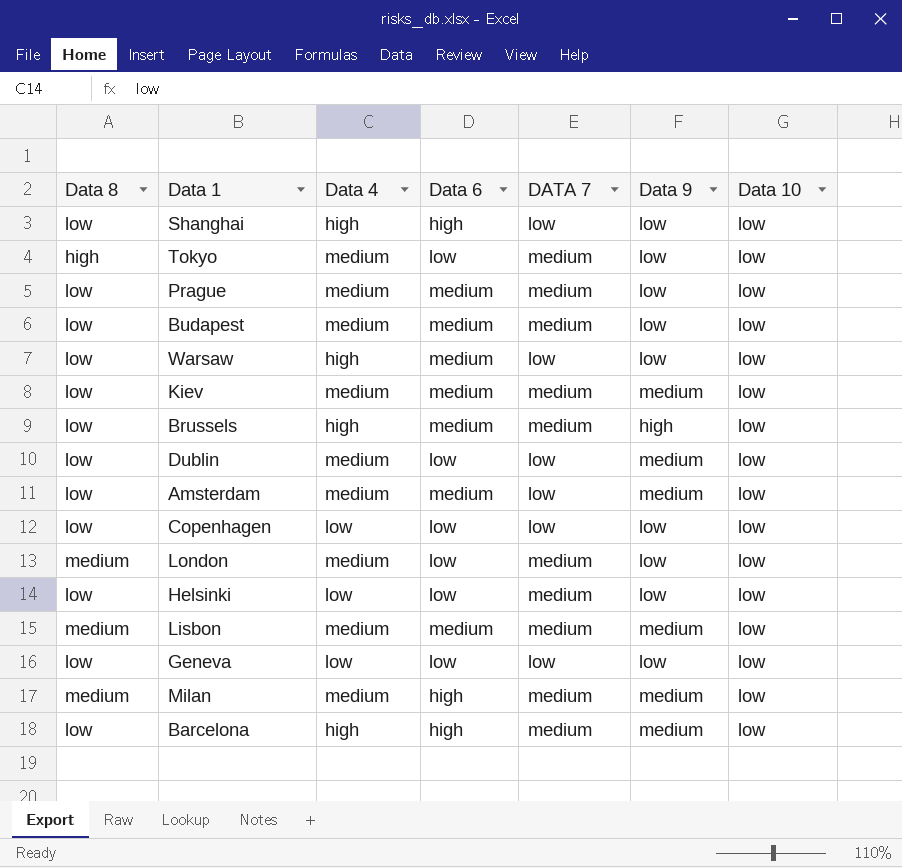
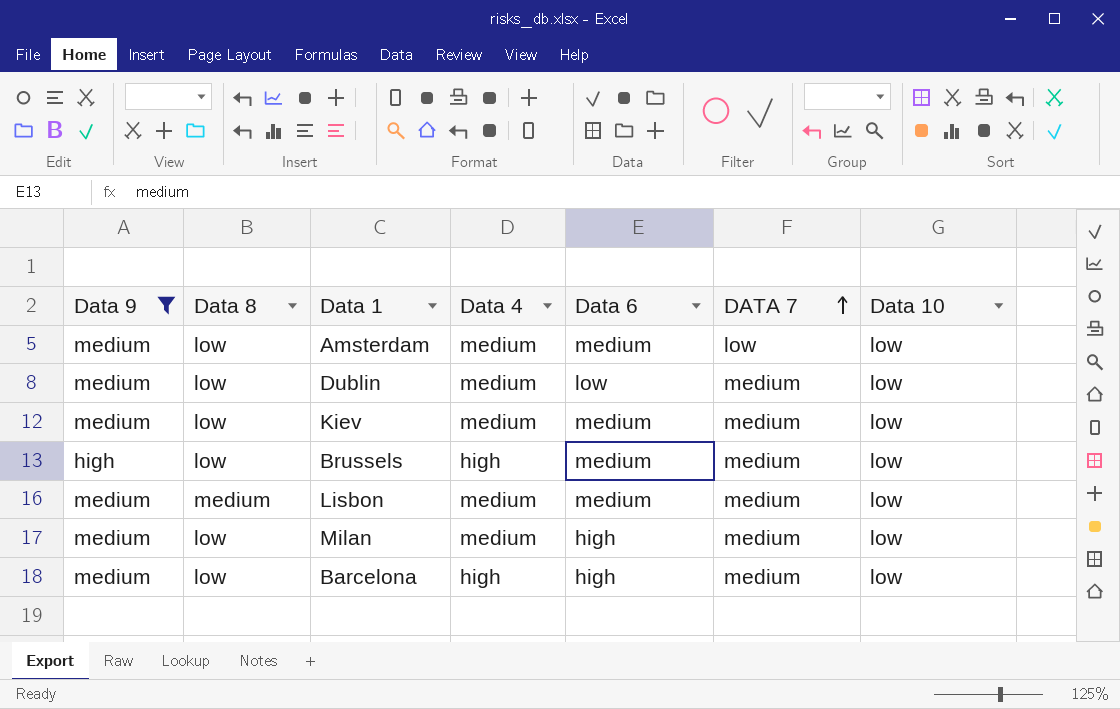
filter: none -> Data 9 != low
row order: none -> DATA 7 ascending
column Data 9 | position: 6 -> 1
Dublin | DATA 7: low -> medium
Milan | Data 8: medium -> low

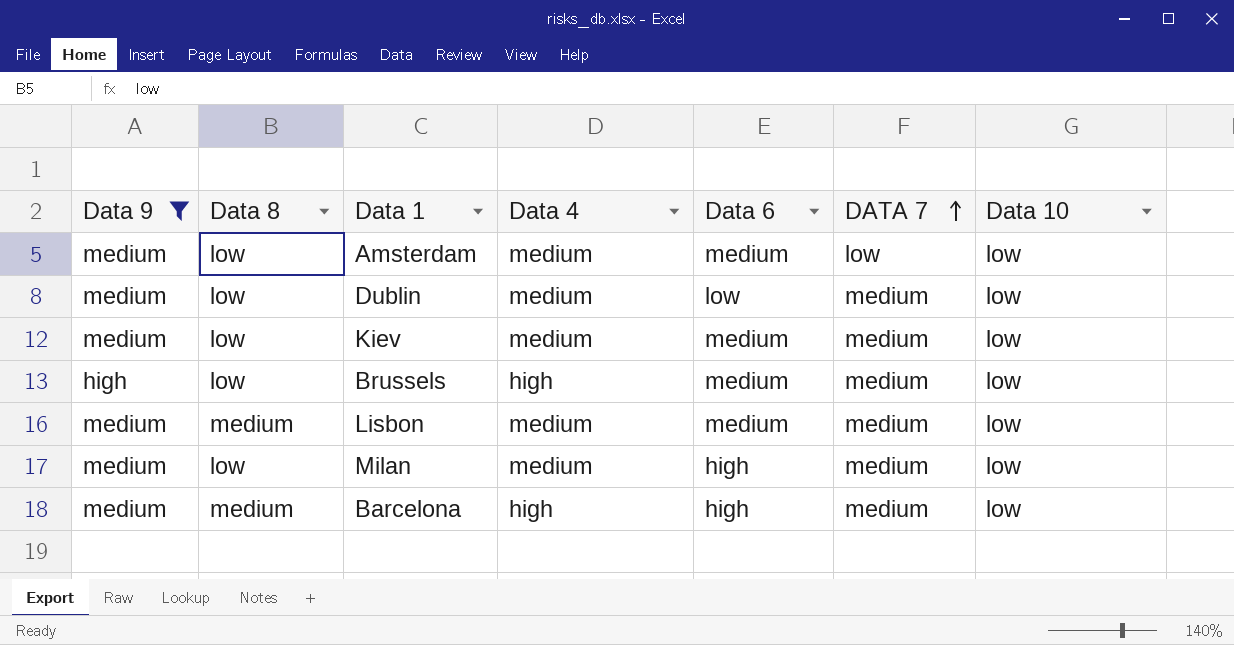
Barcelona | Data 8: low -> medium

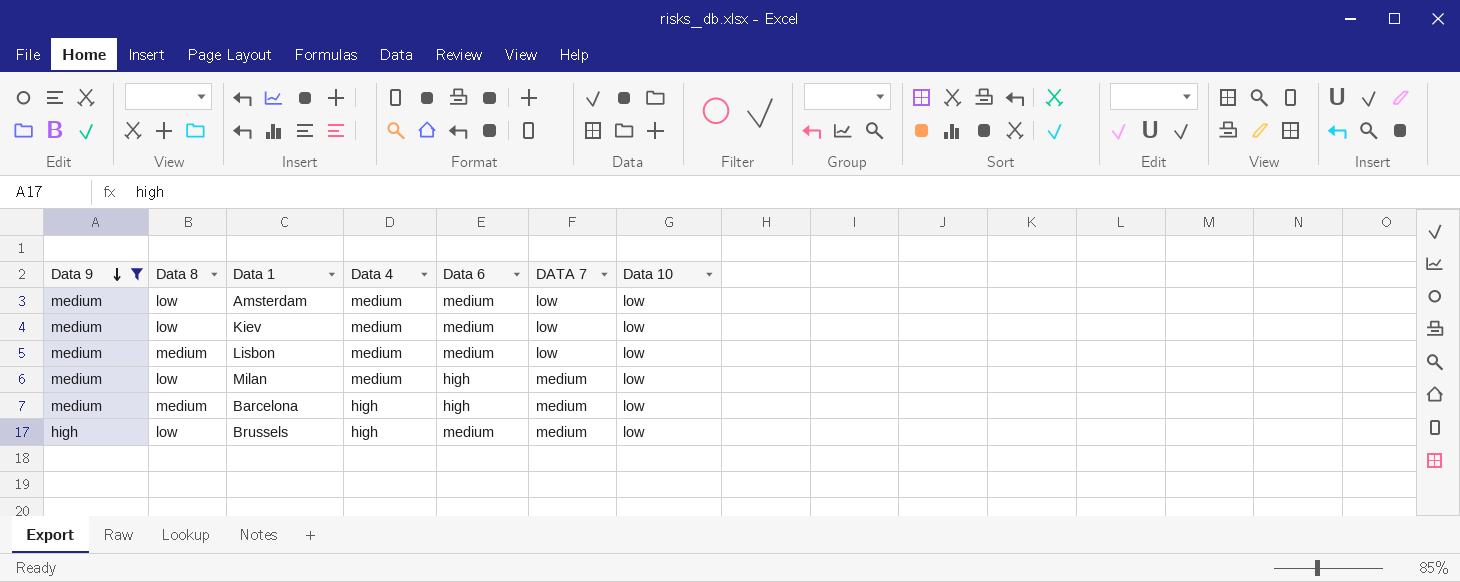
row order: DATA 7 ascending -> Data 9 descending
row Dublin: medium | low | medium | low | medium | low -> none
Kiev | DATA 7: medium -> low
Lisbon | DATA 7: medium -> low

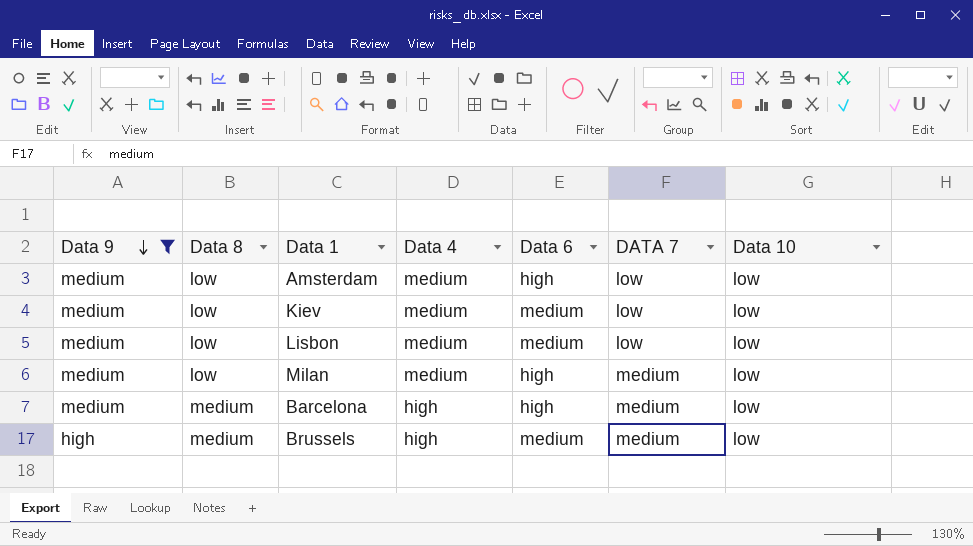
Amsterdam | Data 6: medium -> high
Lisbon | Data 8: medium -> low
Brussels | Data 8: low -> medium

